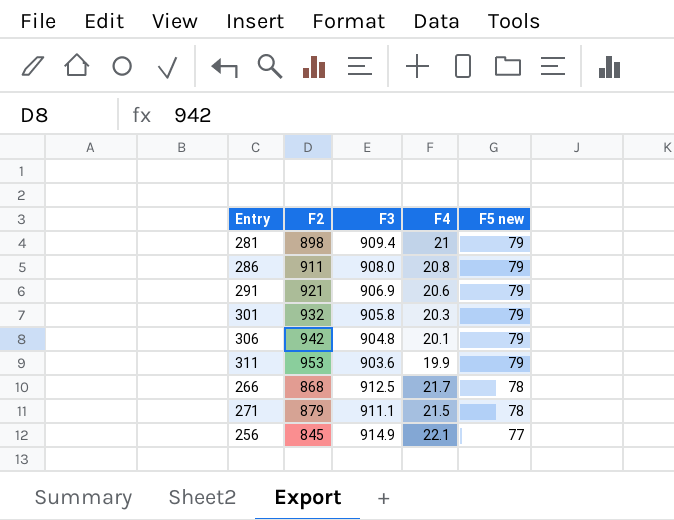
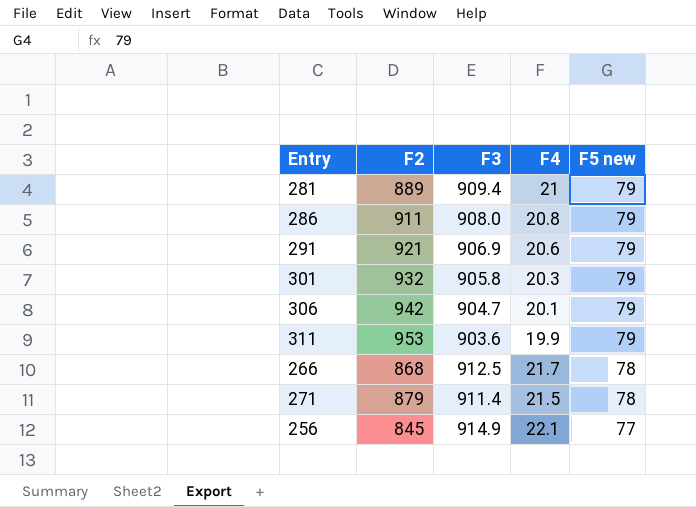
281 | F2: 898 -> 889
306 | F3: 904.8 -> 904.7
271 | F3: 911.1 -> 911.4

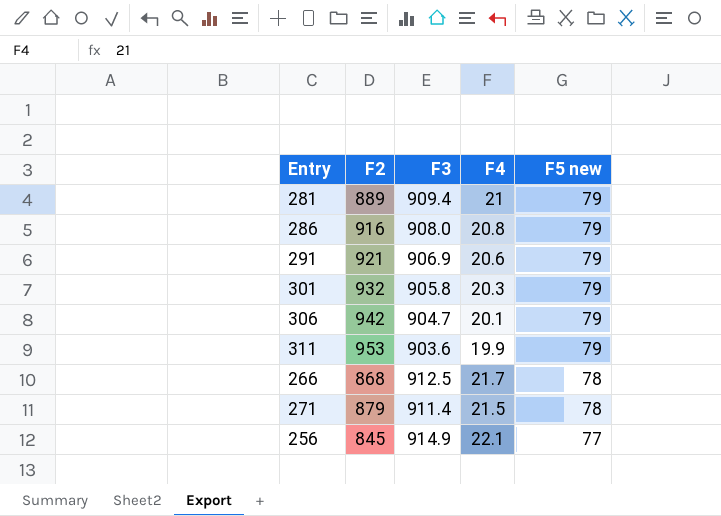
286 | F2: 911 -> 916

